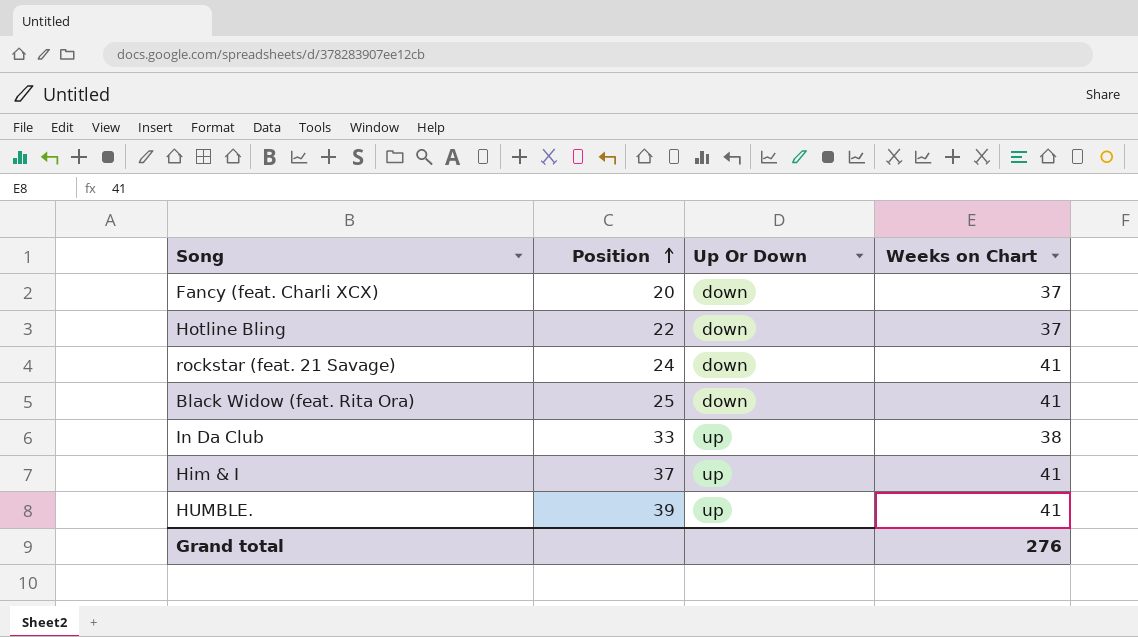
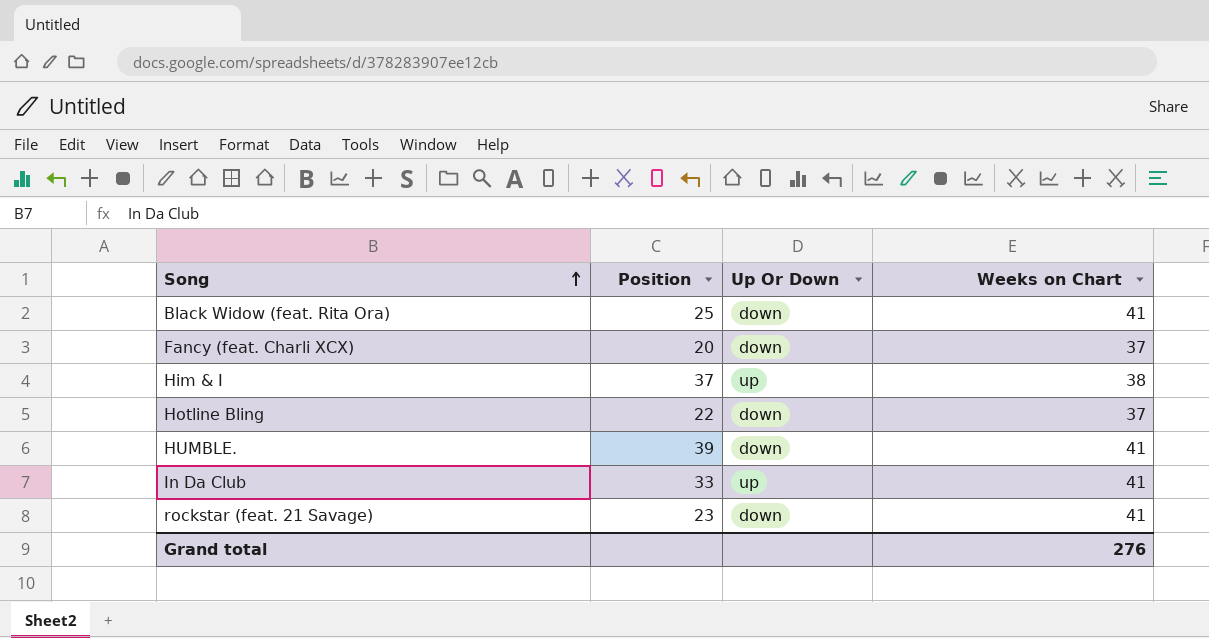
row order: Position ascending -> Song ascending
Him & I | Weeks on Chart: 41 -> 38
HUMBLE. | Up Or Down: up -> down
In Da Club | Weeks on Chart: 38 -> 41
rockstar (feat. 21 Savage) | Position: 24 -> 23

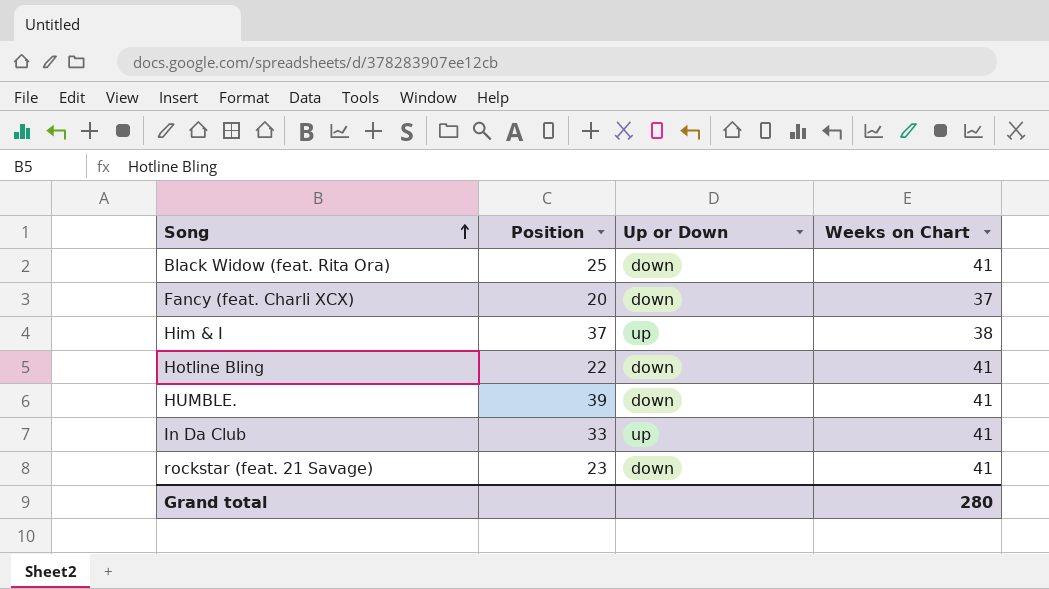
column name: Up Or Down -> Up or Down
Hotline Bling | Weeks on Chart: 37 -> 41
Grand total | Weeks on Chart: 276 -> 280

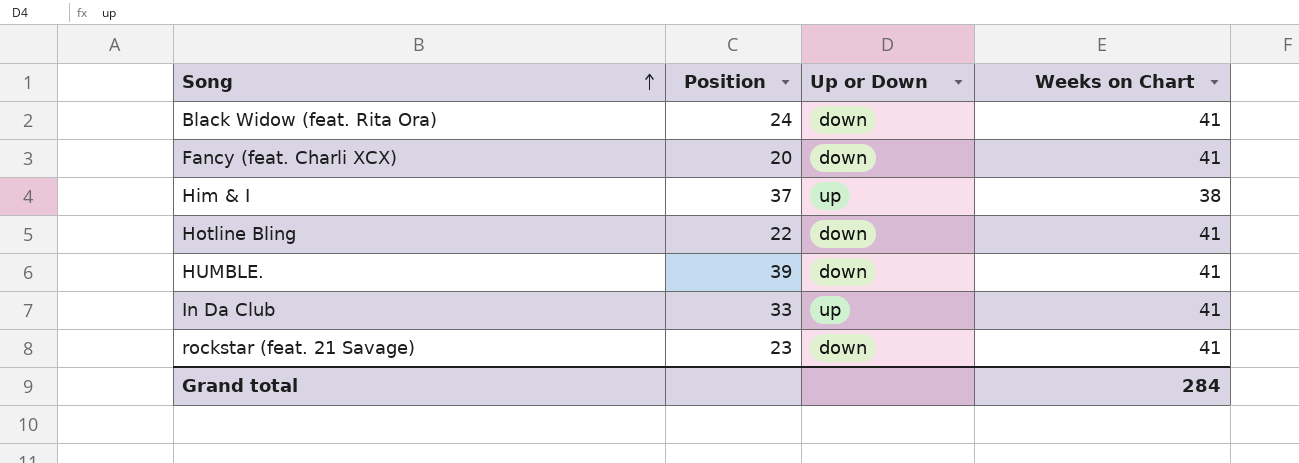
Black Widow (feat. Rita Ora) | Position: 25 -> 24
Fancy (feat. Charli XCX) | Weeks on Chart: 37 -> 41
Grand total | Weeks on Chart: 280 -> 284

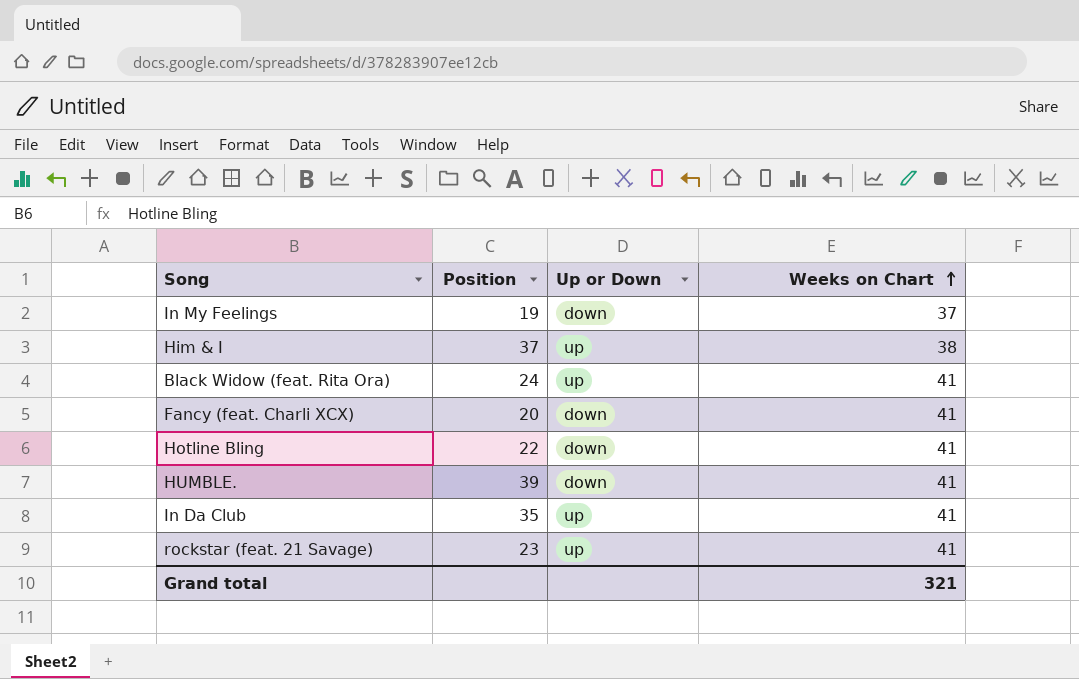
row order: Song ascending -> Weeks on Chart ascending
row In My Feelings: none -> 19 | down | 37
Black Widow (feat. Rita Ora) | Up or Down: down -> up
In Da Club | Position: 33 -> 35
rockstar (feat. 21 Savage) | Up or Down: down -> up
Grand total | Weeks on Chart: 284 -> 321

